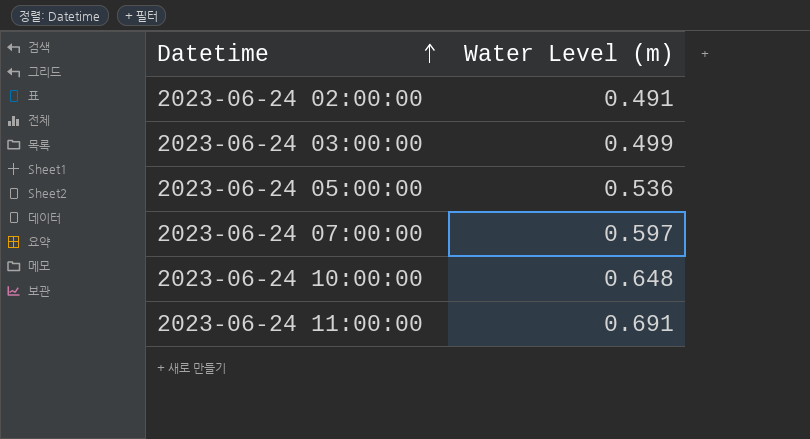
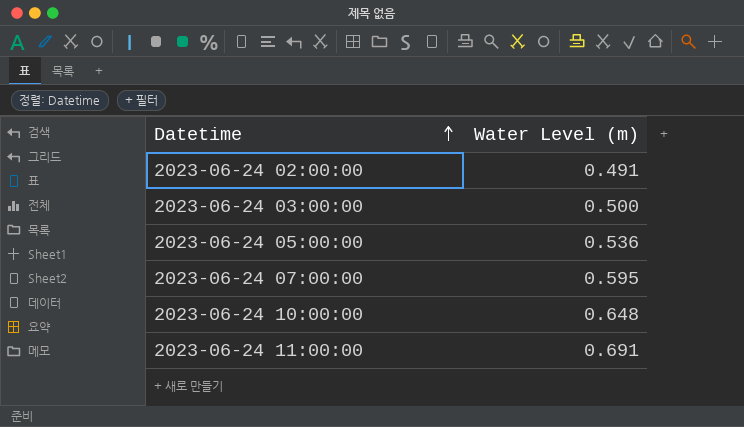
2023-06-24 03:00:00 | Water Level (m): 0.499 -> 0.500
2023-06-24 07:00:00 | Water Level (m): 0.597 -> 0.595

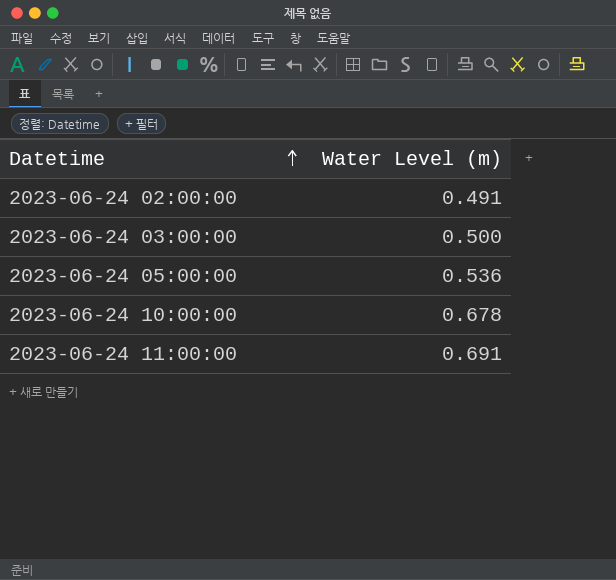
row 2023-06-24 07:00:00: 0.595 -> none
2023-06-24 10:00:00 | Water Level (m): 0.648 -> 0.678

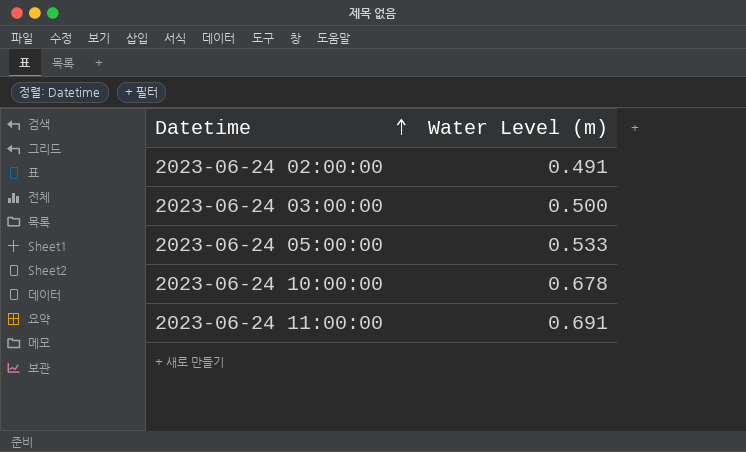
2023-06-24 05:00:00 | Water Level (m): 0.536 -> 0.533

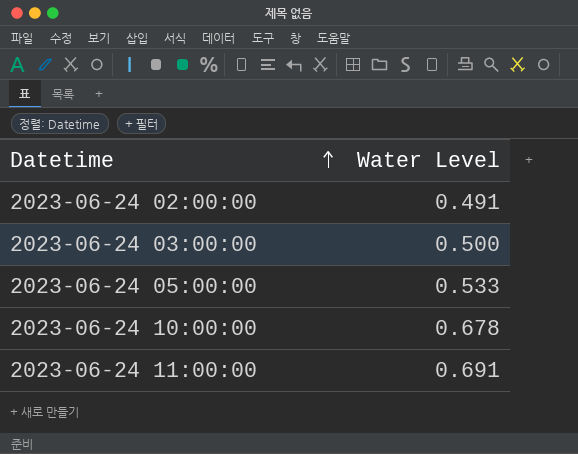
column name: Water Level (m) -> Water Level

